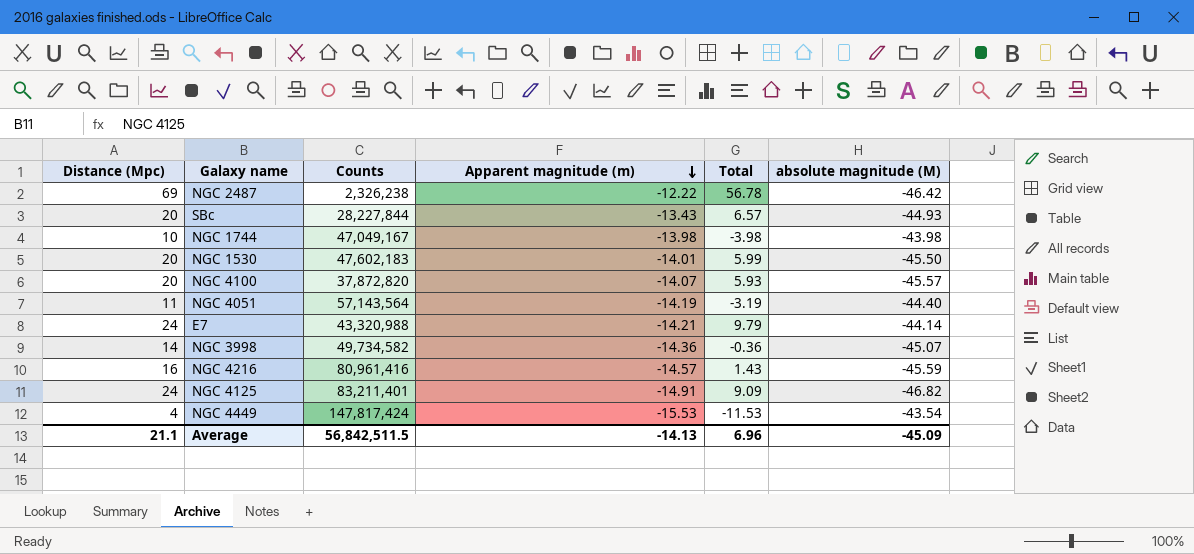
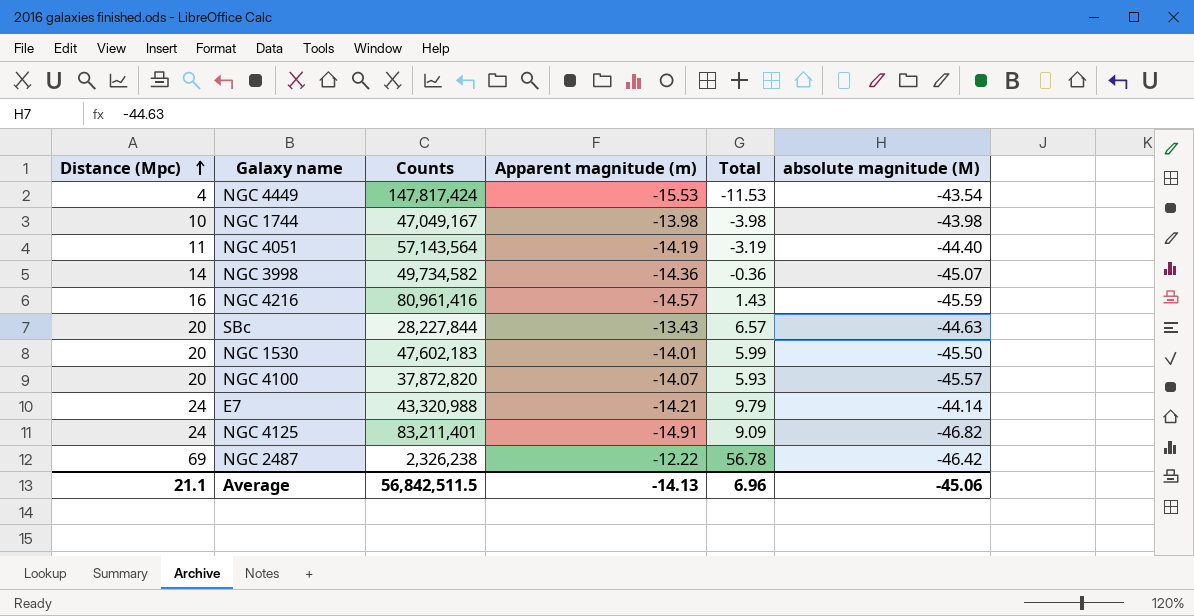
row order: Apparent magnitude (m) descending -> Distance (Mpc) ascending
SBc | absolute magnitude (M): -44.93 -> -44.63
Average | absolute magnitude (M): -45.09 -> -45.06

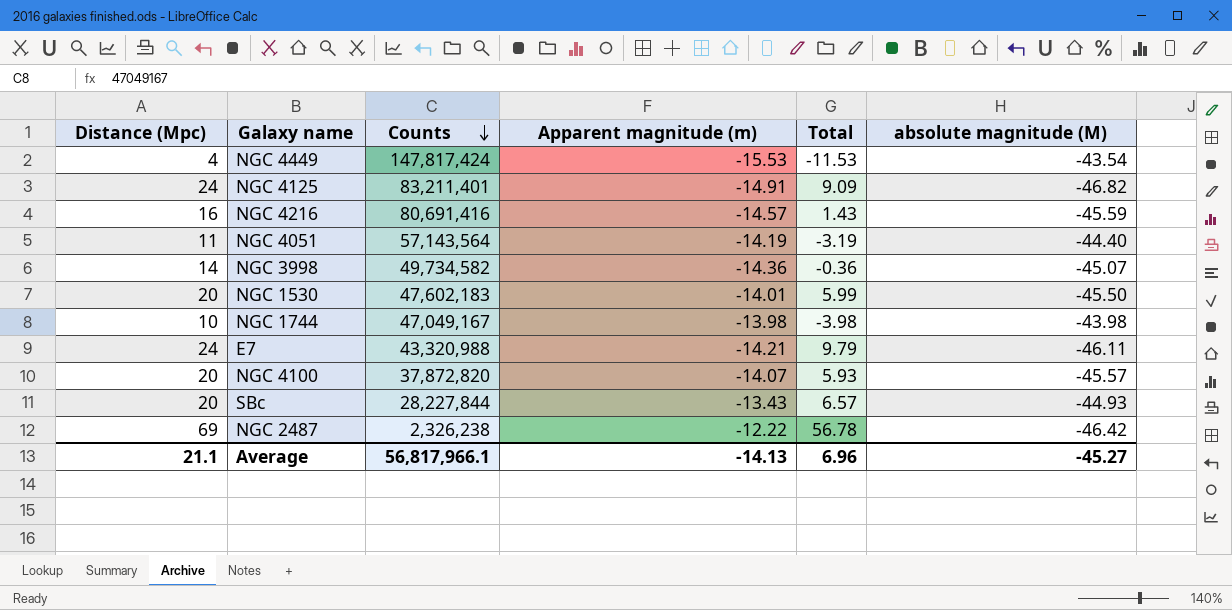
row order: Distance (Mpc) ascending -> Counts descending
NGC 4216 | Counts: 80,961,416 -> 80,691,416
E7 | absolute magnitude (M): -44.14 -> -46.11
SBc | absolute magnitude (M): -44.63 -> -44.93
Average | Counts: 56,842,511.5 -> 56,817,966.1
Average | absolute magnitude (M): -45.06 -> -45.27

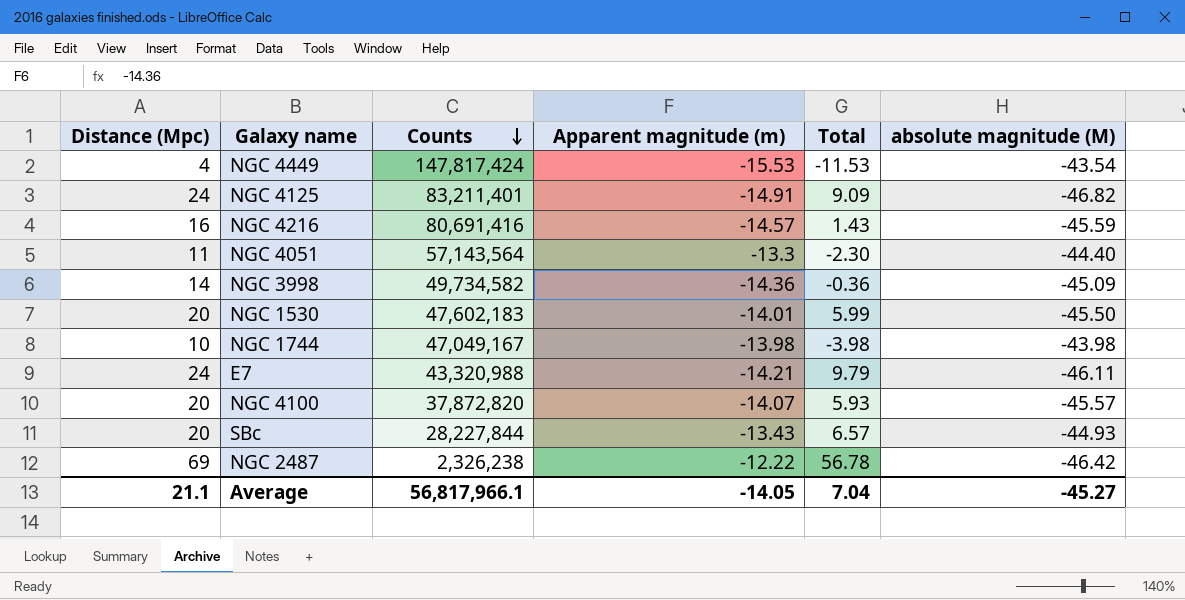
NGC 4051 | Apparent magnitude (m): -14.19 -> -13.3
NGC 4051 | Total: -3.19 -> -2.30
NGC 3998 | absolute magnitude (M): -45.07 -> -45.09
Average | Apparent magnitude (m): -14.13 -> -14.05
Average | Total: 6.96 -> 7.04

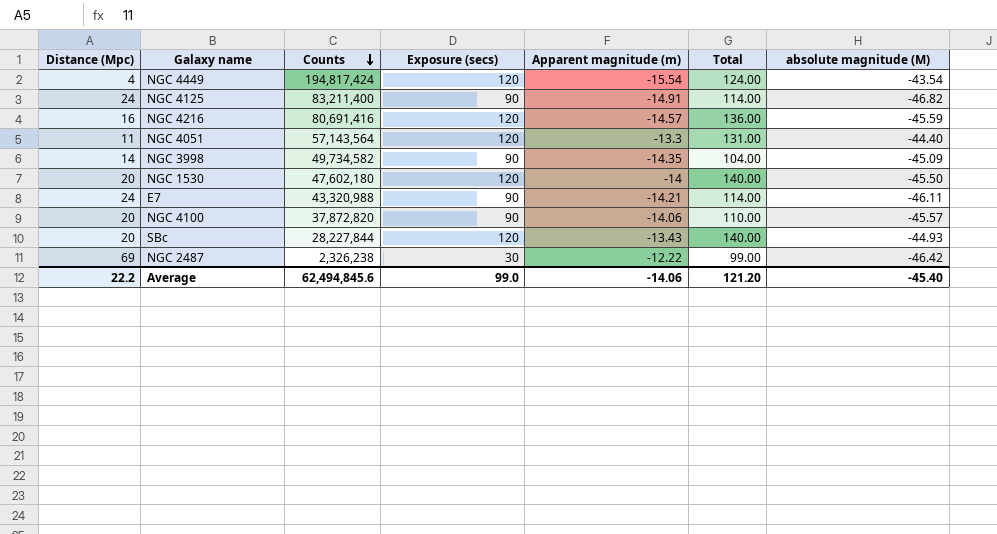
column Exposure (secs) | position: none -> 4
column Total | formula: [Distance (Mpc)] + [Apparent magnitude (m)] -> [Distance (Mpc)] + [Exposure (secs)]
row NGC 1744: 10 | 47,049,167 | -13.98 | -3.98 | -43.98 -> none
NGC 4449 | Counts: 147,817,424 -> 194,817,424
NGC 4449 | Apparent magnitude (m): -15.53 -> -15.54
NGC 4125 | Counts: 83,211,401 -> 83,211,400
NGC 3998 | Apparent magnitude (m): -14.36 -> -14.35
NGC 1530 | Counts: 47,602,183 -> 47,602,180
NGC 1530 | Apparent magnitude (m): -14.01 -> -14
NGC 4100 | Apparent magnitude (m): -14.07 -> -14.06
Average | Distance (Mpc): 21.1 -> 22.2
Average | Counts: 56,817,966.1 -> 62,494,845.6
Average | Apparent magnitude (m): -14.05 -> -14.06
Average | Total: 7.04 -> 121.20
Average | absolute magnitude (M): -45.27 -> -45.40

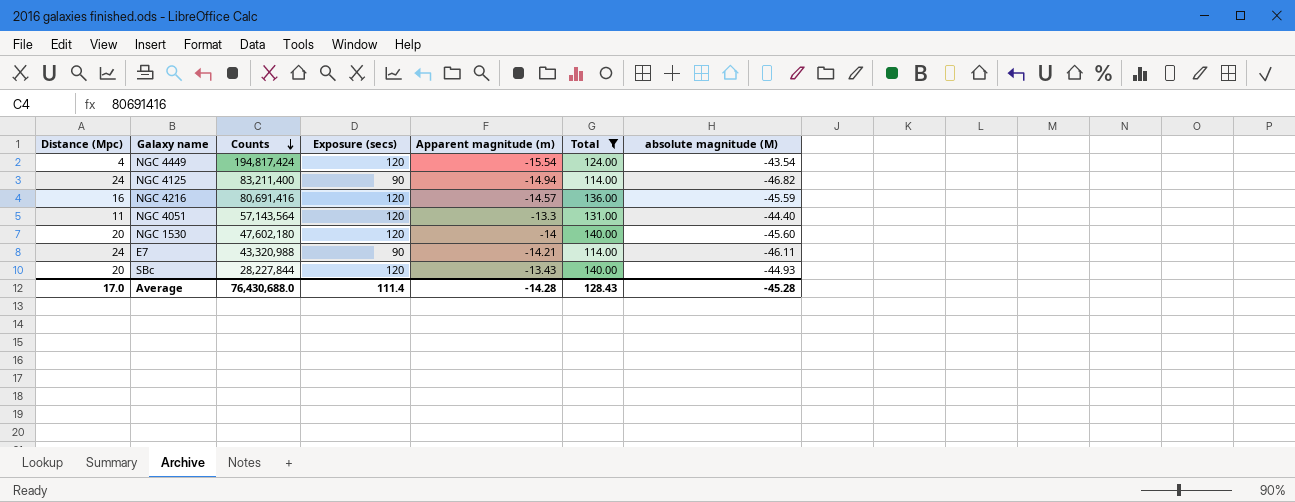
filter: none -> Total >= 114.00
NGC 4125 | Apparent magnitude (m): -14.91 -> -14.94
NGC 1530 | absolute magnitude (M): -45.50 -> -45.60
Average | Distance (Mpc): 22.2 -> 17.0
Average | Counts: 62,494,845.6 -> 76,430,688.0
Average | Exposure (secs): 99.0 -> 111.4
Average | Apparent magnitude (m): -14.06 -> -14.28
Average | Total: 121.20 -> 128.43
Average | absolute magnitude (M): -45.40 -> -45.28

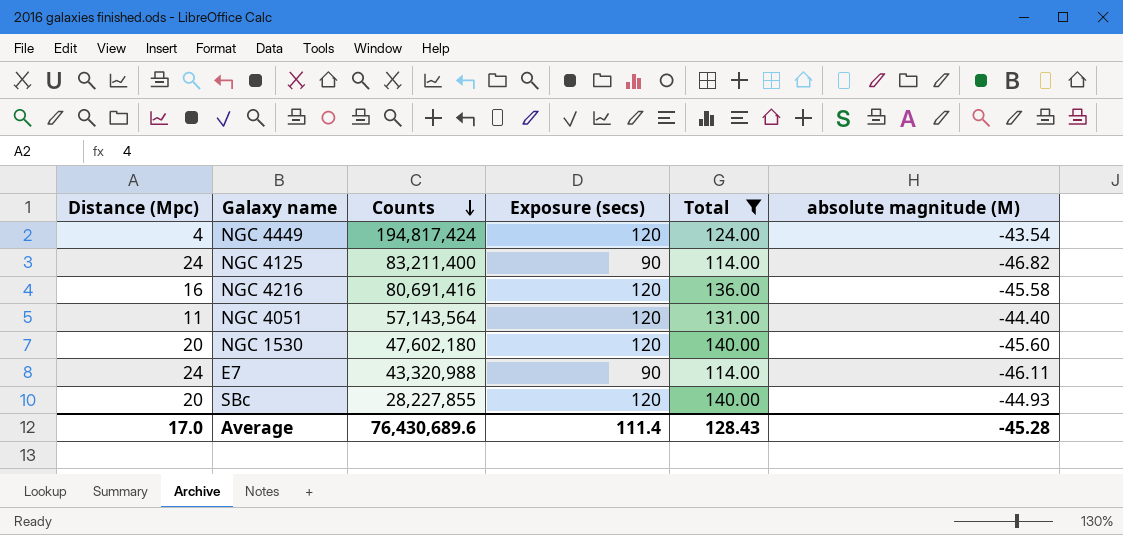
column Apparent magnitude (m) | position: 5 -> none
NGC 4216 | absolute magnitude (M): -45.59 -> -45.58
SBc | Counts: 28,227,844 -> 28,227,855
Average | Counts: 76,430,688.0 -> 76,430,689.6

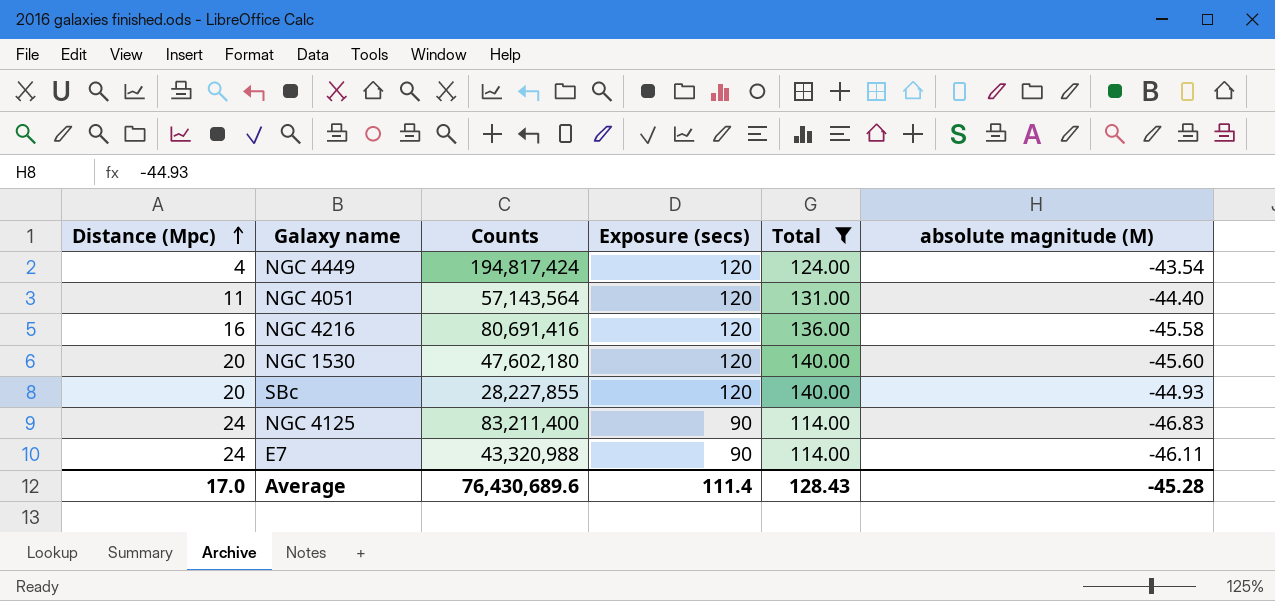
row order: Counts descending -> Distance (Mpc) ascending
NGC 4125 | absolute magnitude (M): -46.82 -> -46.83

